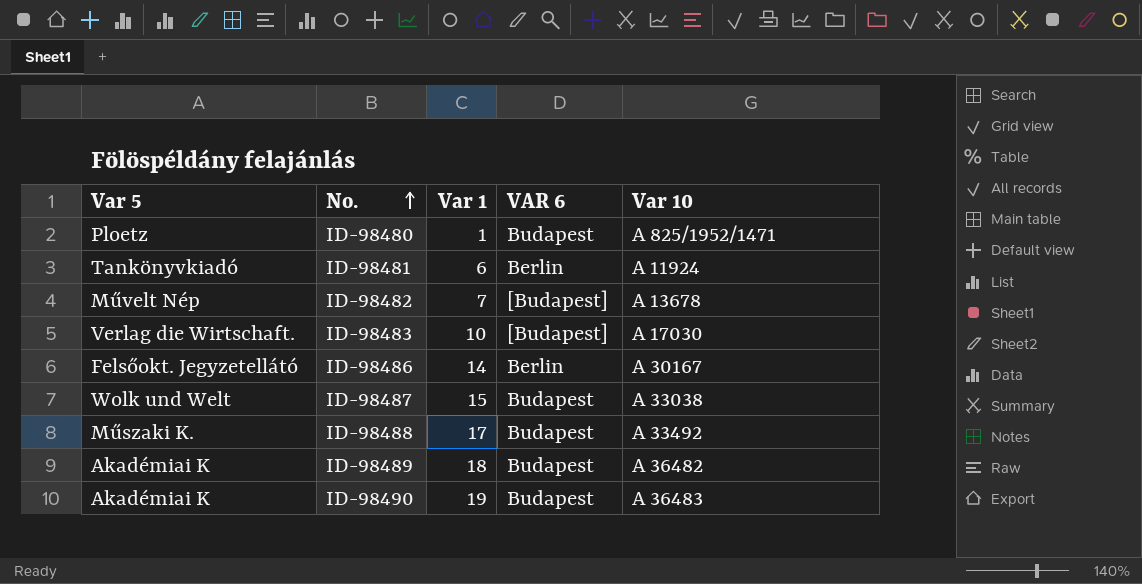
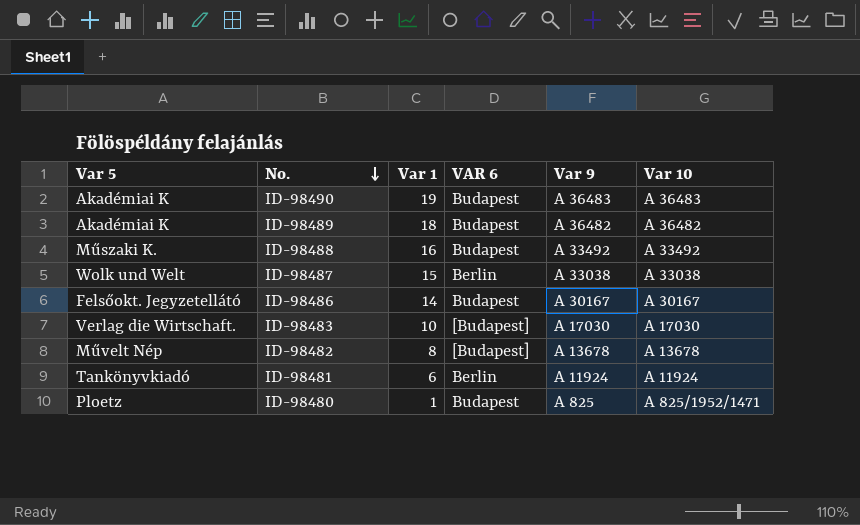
row order: No. ascending -> No. descending
column Var 9 | position: none -> 5
ID-98488 | Var 1: 17 -> 16
ID-98487 | VAR 6: Budapest -> Berlin
ID-98486 | VAR 6: Berlin -> Budapest
ID-98482 | Var 1: 7 -> 8

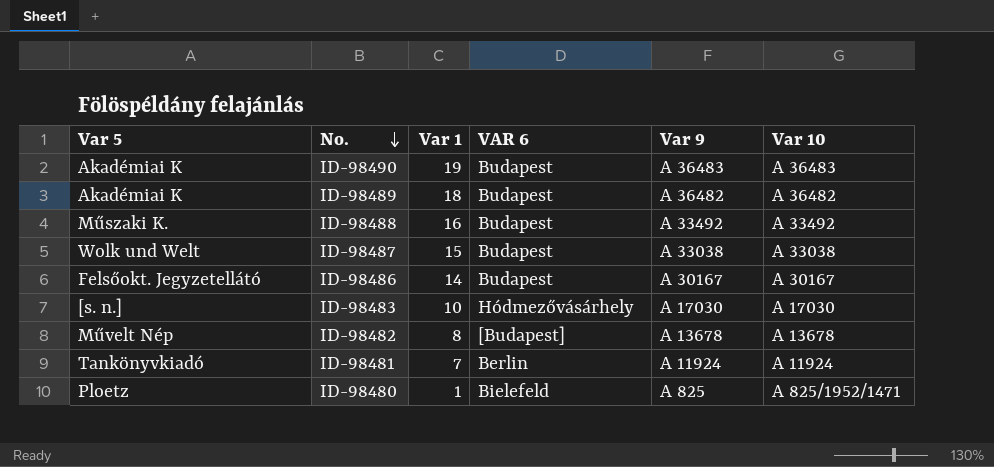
ID-98487 | VAR 6: Berlin -> Budapest
ID-98483 | Var 5: Verlag die Wirtschaft. -> [s. n.]
ID-98483 | VAR 6: [Budapest] -> Hódmezővásárhely
ID-98481 | Var 1: 6 -> 7
ID-98480 | VAR 6: Budapest -> Bielefeld

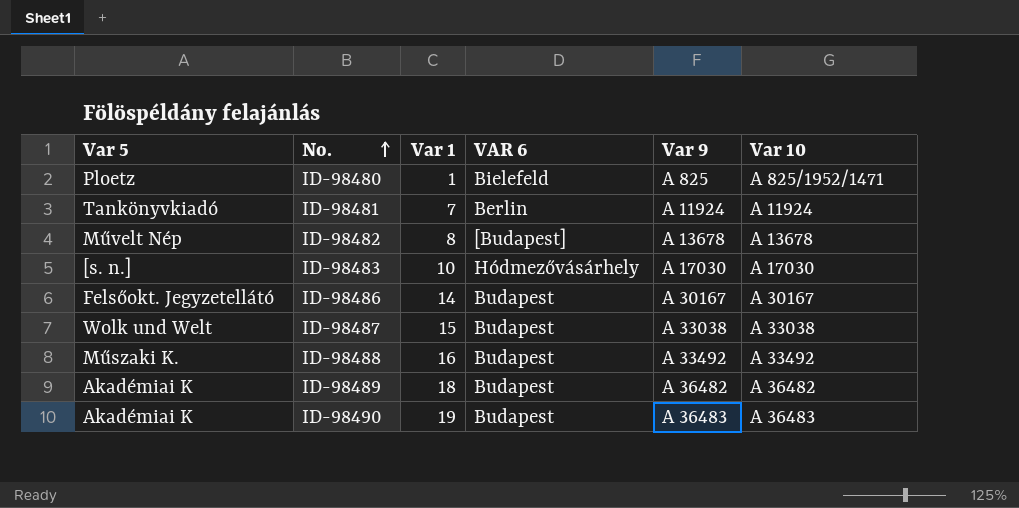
row order: No. descending -> No. ascending

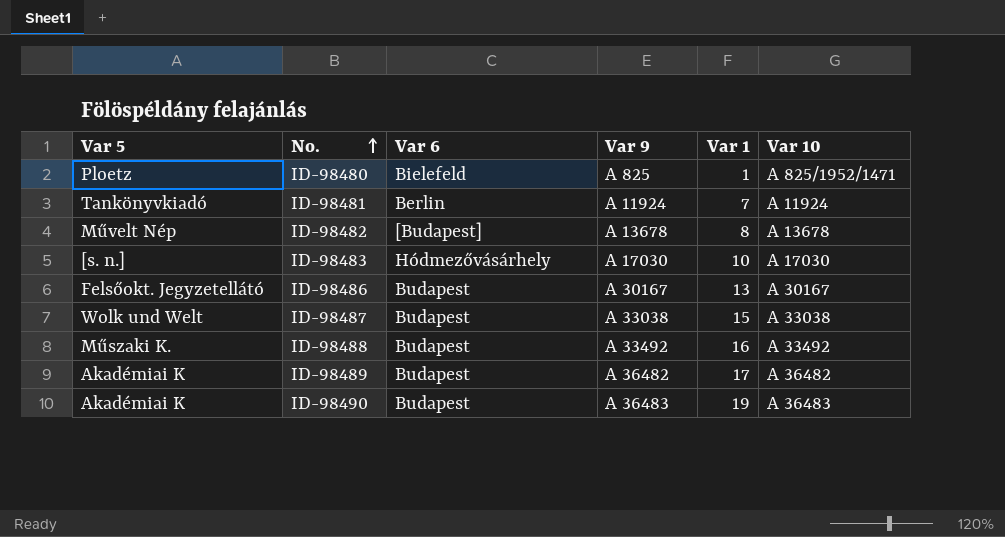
column name: VAR 6 -> Var 6
column Var 1 | position: 3 -> 5
ID-98486 | Var 1: 14 -> 13
ID-98489 | Var 1: 18 -> 17

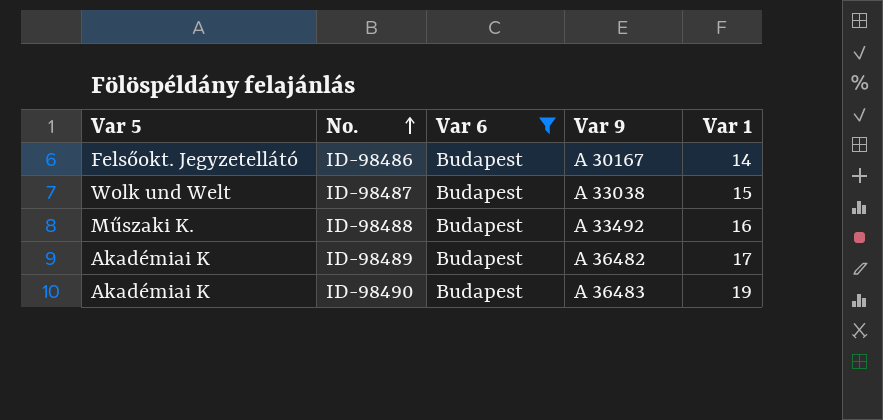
filter: none -> Var 6 = Budapest
column Var 10 | position: 6 -> none
ID-98486 | Var 1: 13 -> 14

